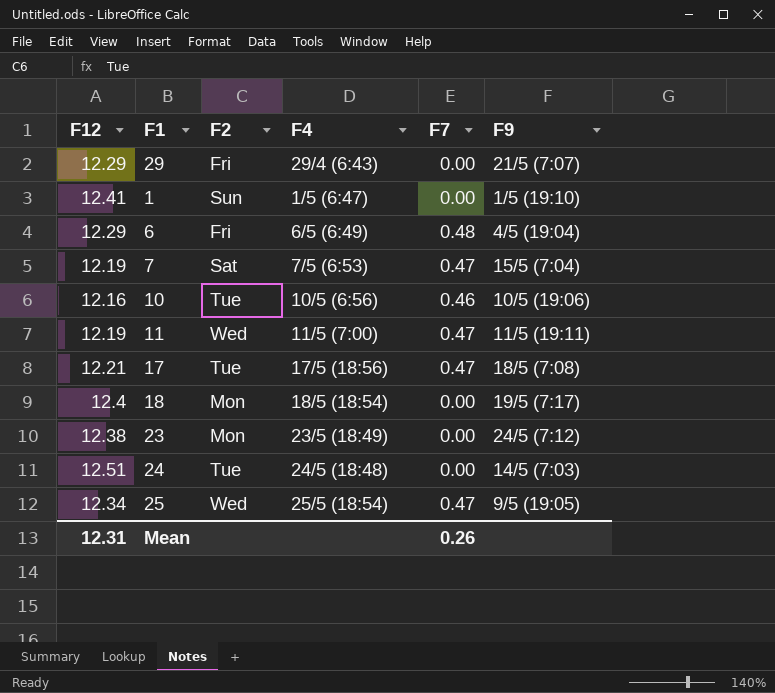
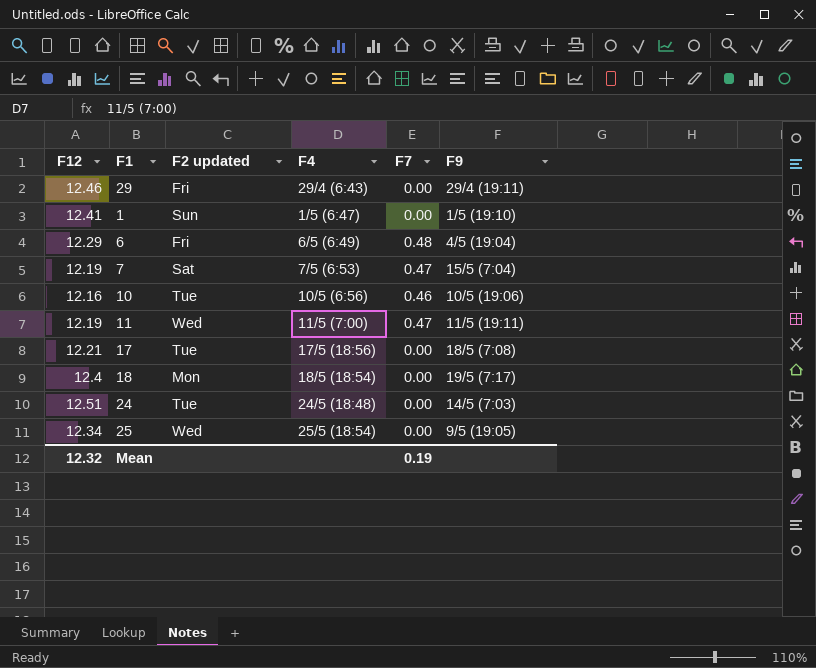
column name: F2 -> F2 updated
row 23: 12.38 | Mon | 23/5 (18:49) | 0.00 | 24/5 (7:12) -> none
29 | F12: 12.29 -> 12.46
29 | F9: 21/5 (7:07) -> 29/4 (19:11)
17 | F7: 0.47 -> 0.00
25 | F7: 0.47 -> 0.00
Mean | F12: 12.31 -> 12.32
Mean | F7: 0.26 -> 0.19

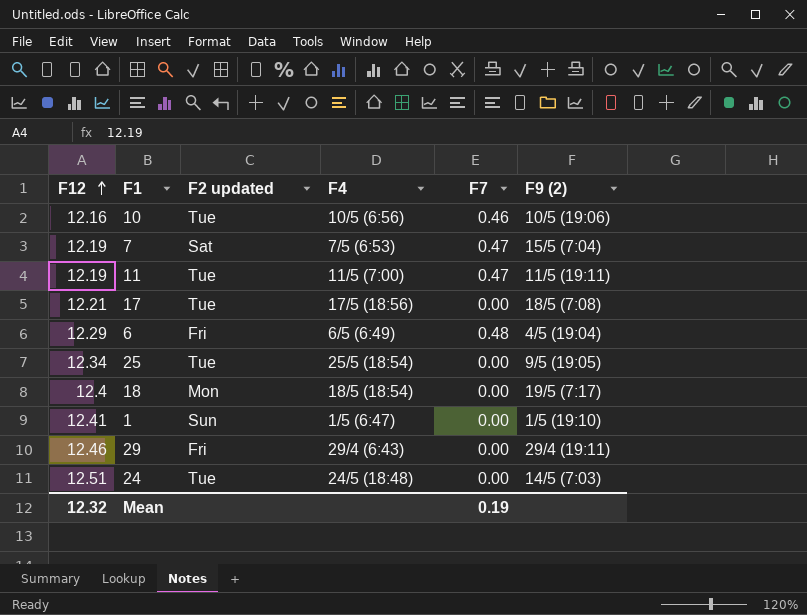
row order: none -> F12 ascending
column name: F9 -> F9 (2)
11 | F2 updated: Wed -> Tue
25 | F2 updated: Wed -> Tue

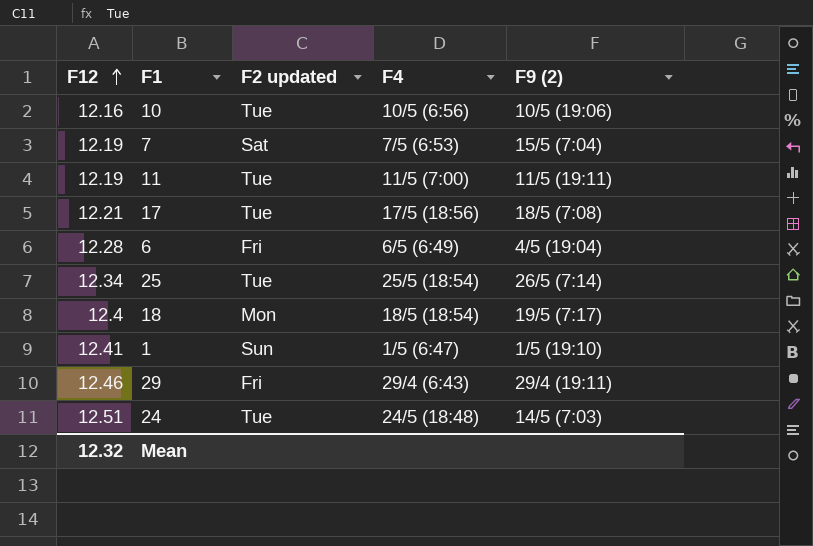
column F7 | position: 5 -> none
6 | F12: 12.29 -> 12.28
25 | F9 (2): 9/5 (19:05) -> 26/5 (7:14)

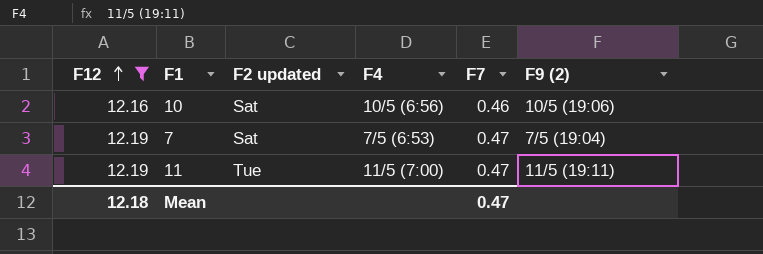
filter: none -> F12 <= 12.19
column F7 | position: none -> 5
10 | F2 updated: Tue -> Sat
7 | F9 (2): 15/5 (7:04) -> 7/5 (19:04)
Mean | F12: 12.32 -> 12.18

